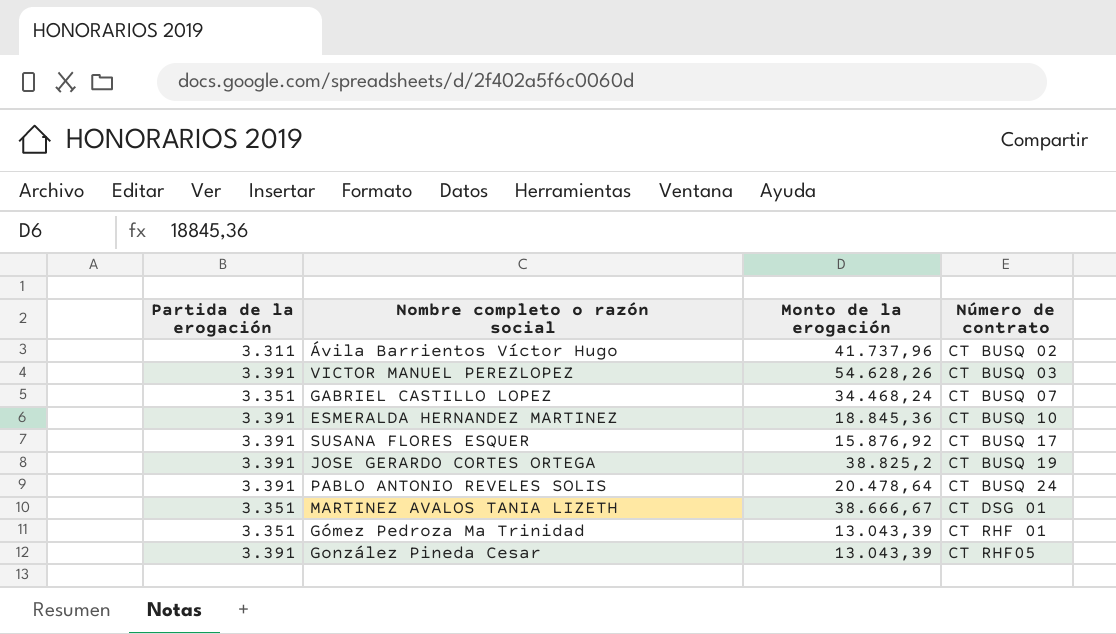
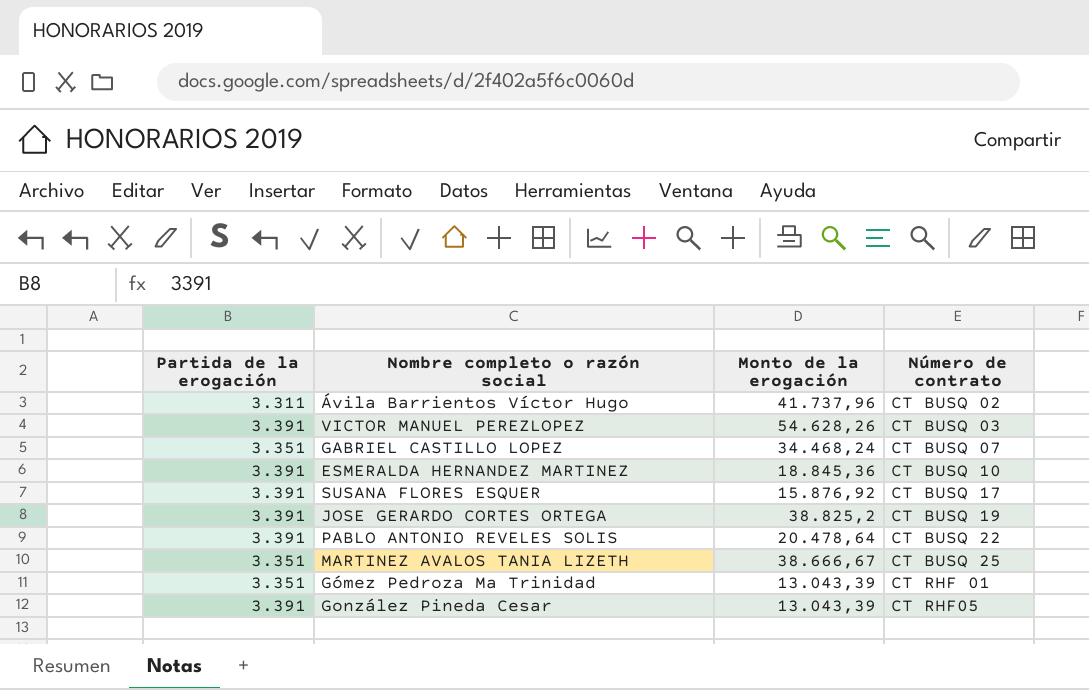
PABLO ANTONIO REVELES SOLIS | Número de contrato: CT BUSQ 24 -> CT BUSQ 22
MARTINEZ AVALOS TANIA LIZETH | Número de contrato: CT DSG 01 -> CT BUSQ 25

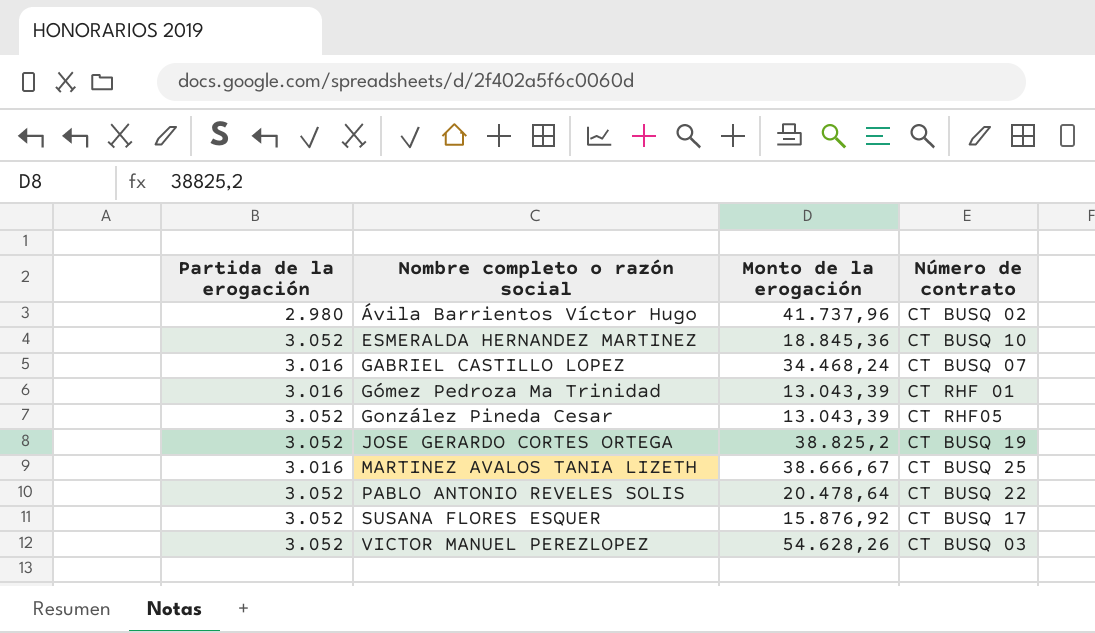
row order: none -> Nombre completo o razón social ascending
Ávila Barrientos Víctor Hugo | Partida de la erogación: 3.311 -> 2.980
ESMERALDA HERNANDEZ MARTINEZ | Partida de la erogación: 3.391 -> 3.052
GABRIEL CASTILLO LOPEZ | Partida de la erogación: 3.351 -> 3.016
Gómez Pedroza Ma Trinidad | Partida de la erogación: 3.351 -> 3.016
González Pineda Cesar | Partida de la erogación: 3.391 -> 3.052
JOSE GERARDO CORTES ORTEGA | Partida de la erogación: 3.391 -> 3.052
MARTINEZ AVALOS TANIA LIZETH | Partida de la erogación: 3.351 -> 3.016
PABLO ANTONIO REVELES SOLIS | Partida de la erogación: 3.391 -> 3.052
SUSANA FLORES ESQUER | Partida de la erogación: 3.391 -> 3.052
VICTOR MANUEL PEREZLOPEZ | Partida de la erogación: 3.391 -> 3.052

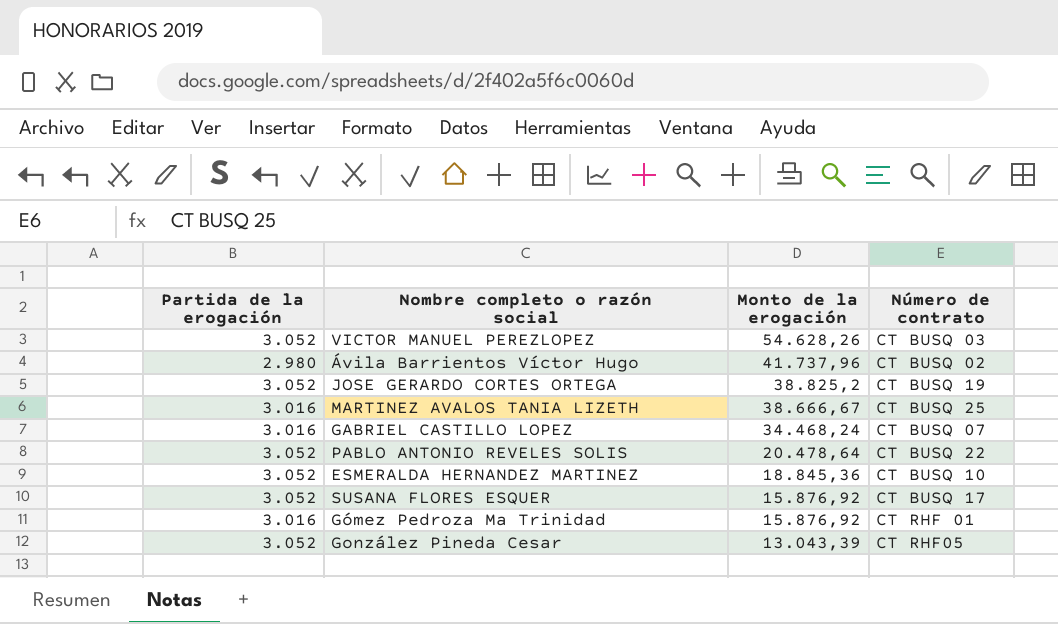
row order: Nombre completo o razón social ascending -> Monto de la erogación descending
Gómez Pedroza Ma Trinidad | Monto de la erogación: 13.043,39 -> 15.876,92

